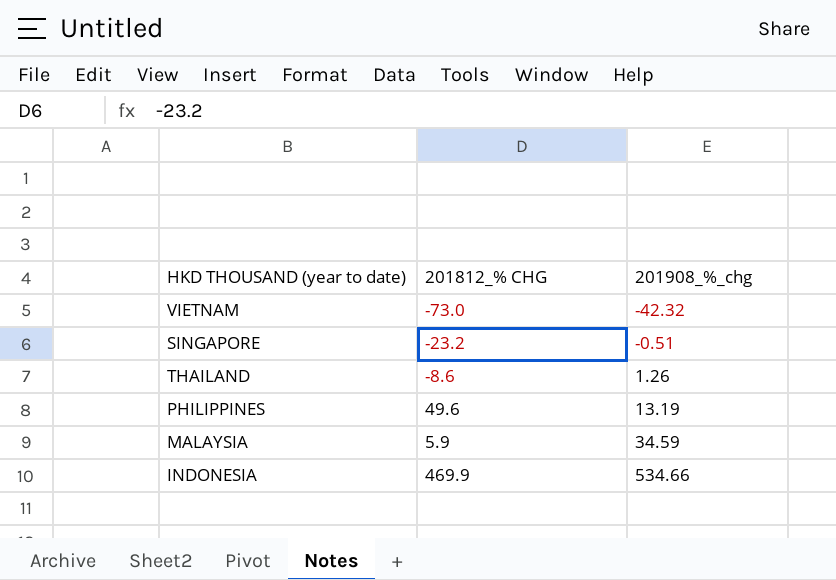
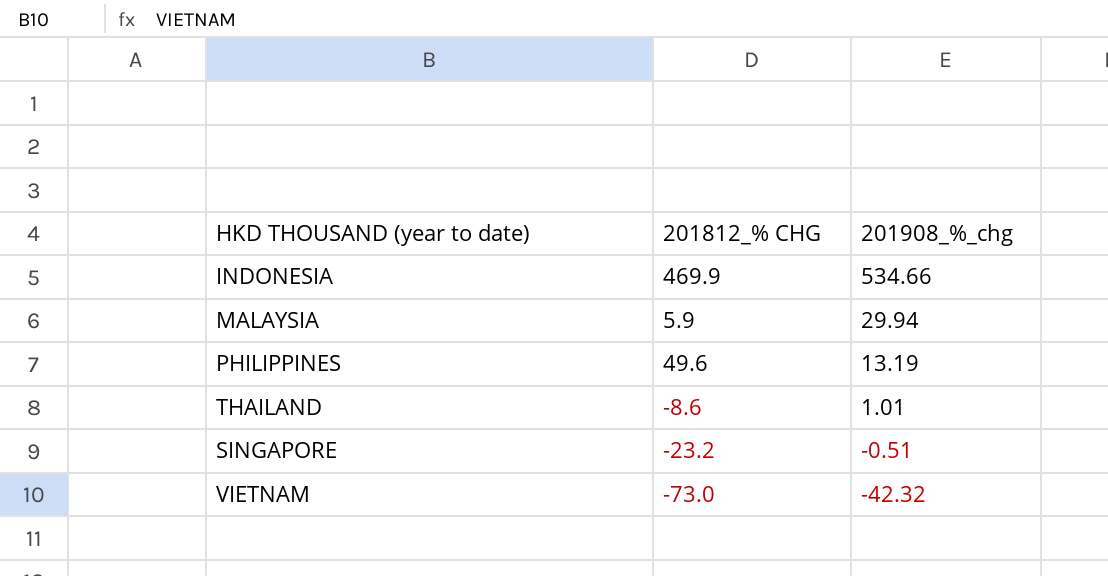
row order: 201908_%_chg ascending -> 201908_%_chg descending
MALAYSIA | 201908_%_chg: 34.59 -> 29.94
THAILAND | 201908_%_chg: 1.26 -> 1.01

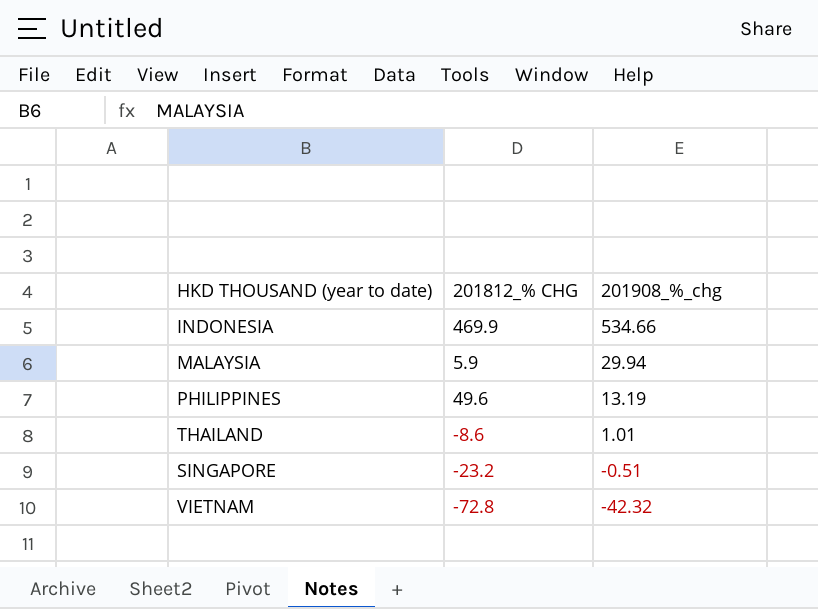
VIETNAM | 201812_% CHG: -73.0 -> -72.8

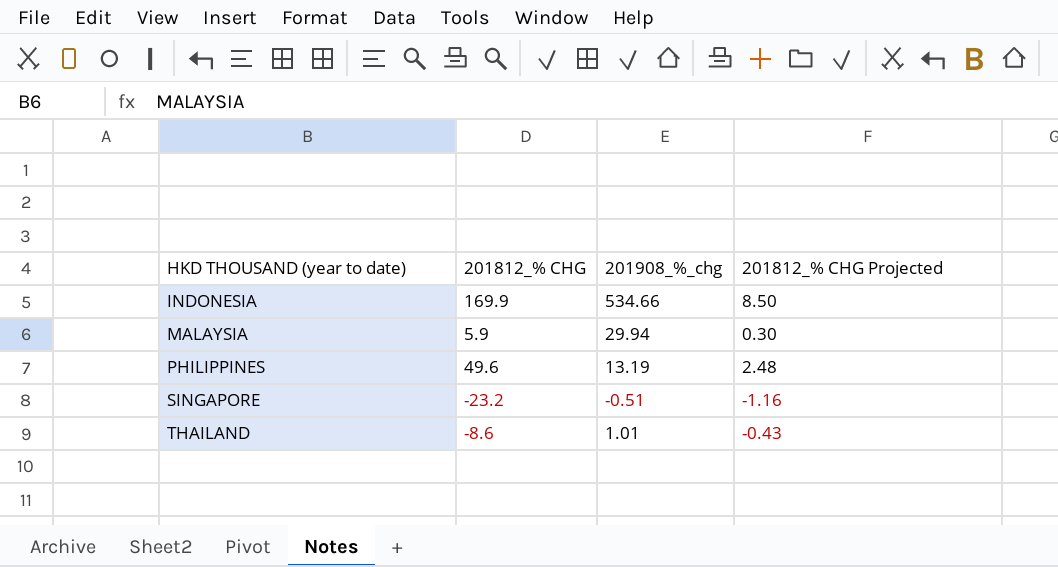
row order: 201908_%_chg descending -> HKD THOUSAND (year to date) ascending
column 201812_% CHG Projected | formula: none -> [201812_% CHG] * 0.05
row VIETNAM: -72.8 | -42.32 -> none
INDONESIA | 201812_% CHG: 469.9 -> 169.9

